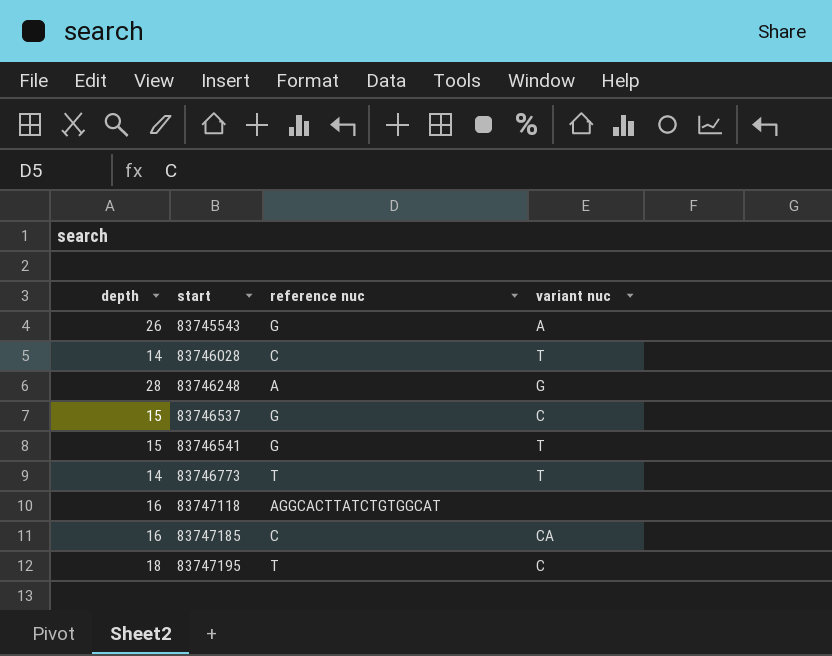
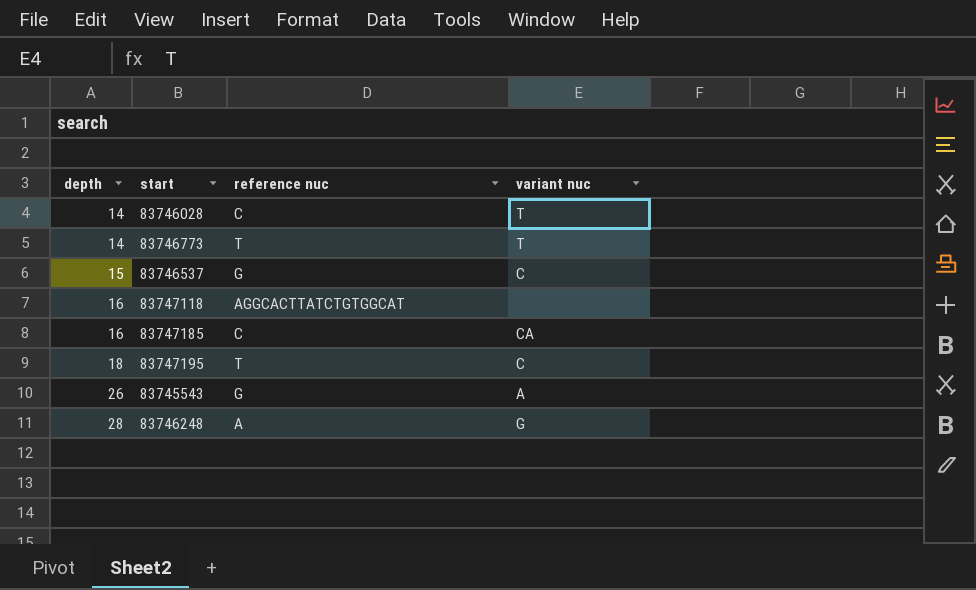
row order: start ascending -> depth ascending
row 83746541: 15 | G | T -> none

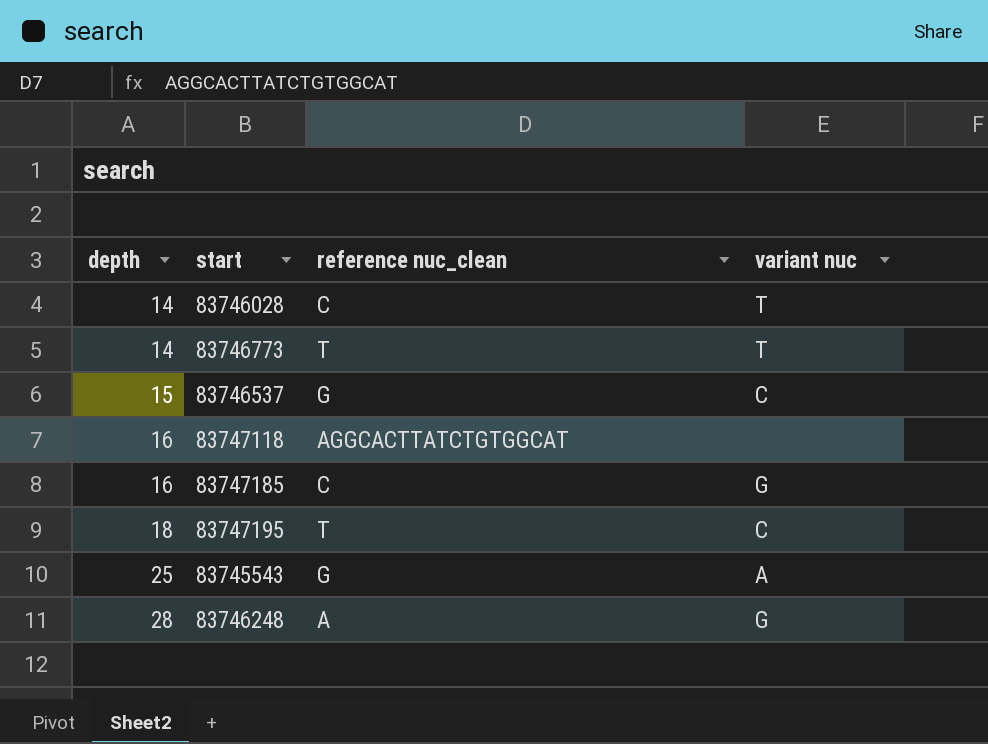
column name: reference nuc -> reference nuc_clean
83747185 | variant nuc: CA -> G
83745543 | depth: 26 -> 25

